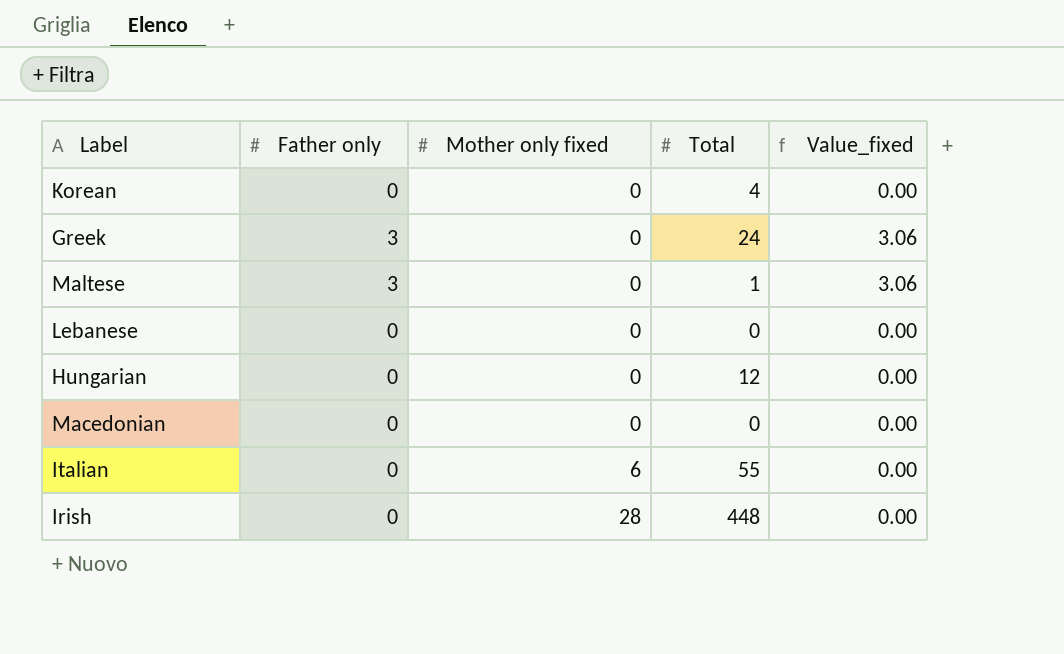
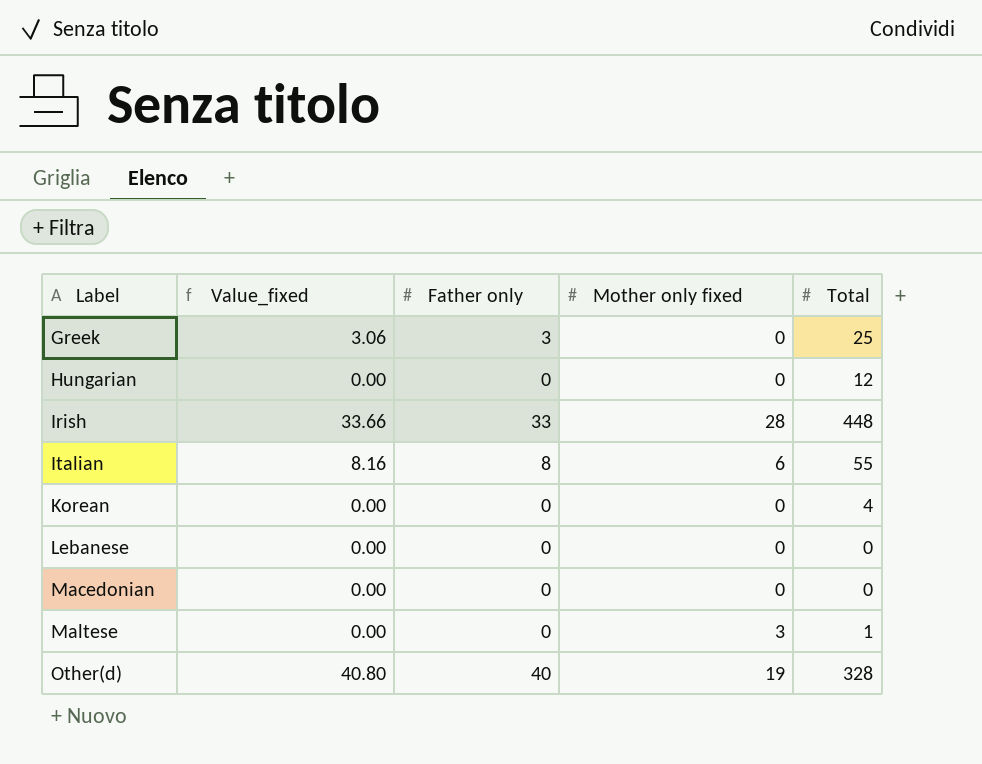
row order: Mother only fixed ascending -> Label ascending
column Value_fixed | position: 5 -> 2
Greek | Total: 24 -> 25
Irish | Value_fixed: 0.00 -> 33.66
Irish | Father only: 0 -> 33
Italian | Value_fixed: 0.00 -> 8.16
Italian | Father only: 0 -> 8
Maltese | Value_fixed: 3.06 -> 0.00
Maltese | Father only: 3 -> 0
Maltese | Mother only fixed: 0 -> 3
row Other(d): none -> 40.80 | 40 | 19 | 328

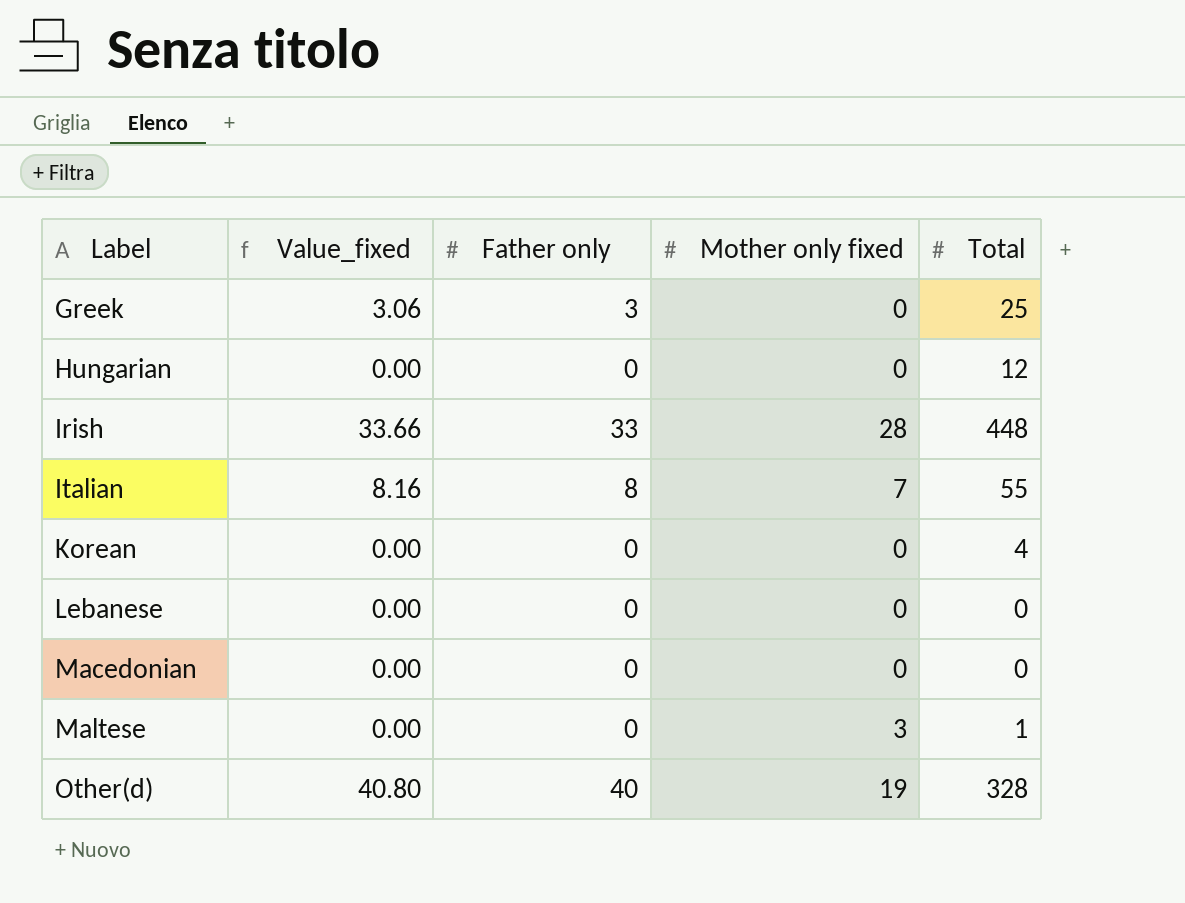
Italian | Mother only fixed: 6 -> 7

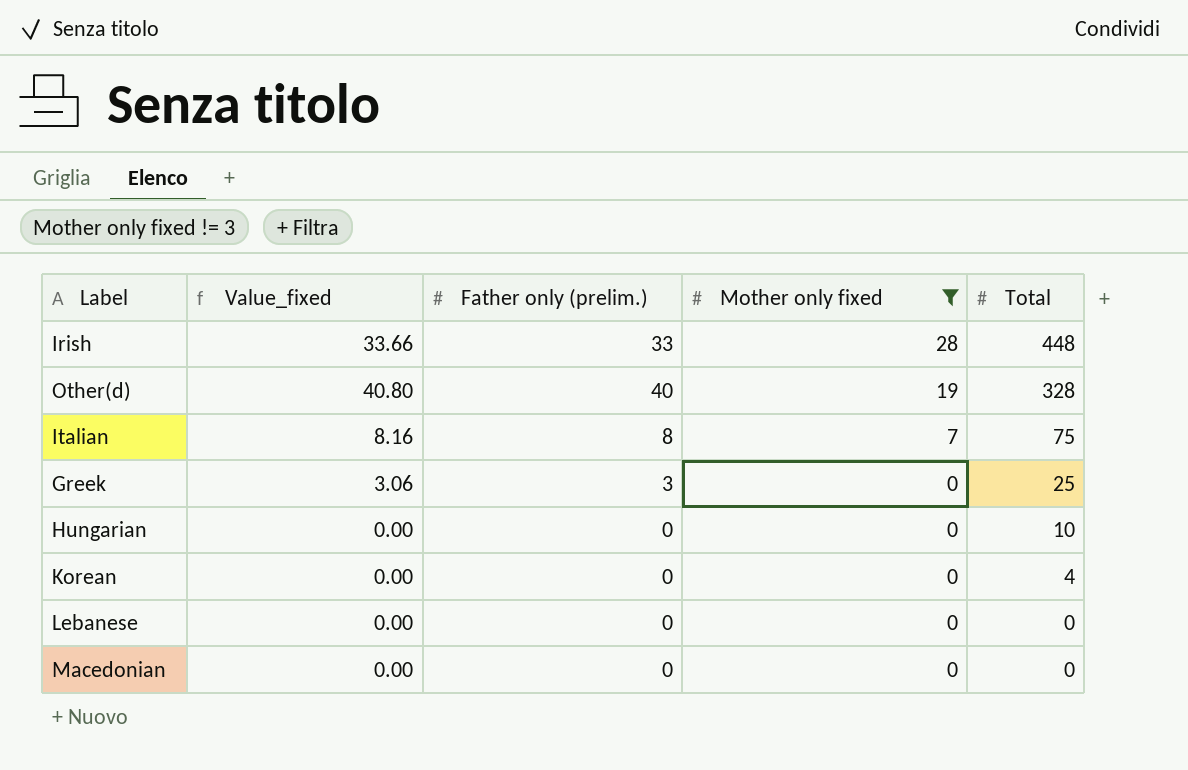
filter: none -> Mother only fixed != 3
row order: Label ascending -> Mother only fixed descending
column name: Father only -> Father only (prelim.)
Italian | Total: 55 -> 75
Hungarian | Total: 12 -> 10

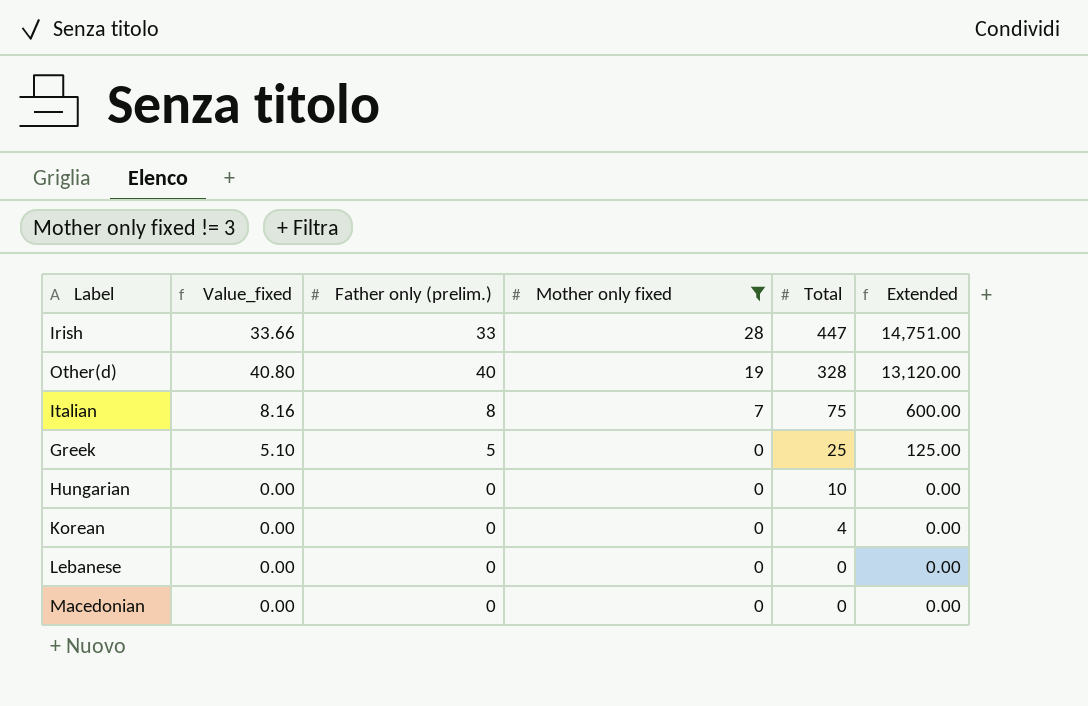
column Extended | formula: none -> [Father only (prelim.)] * [Total]
Irish | Total: 448 -> 447
Greek | Value_fixed: 3.06 -> 5.10
Greek | Father only (prelim.): 3 -> 5

